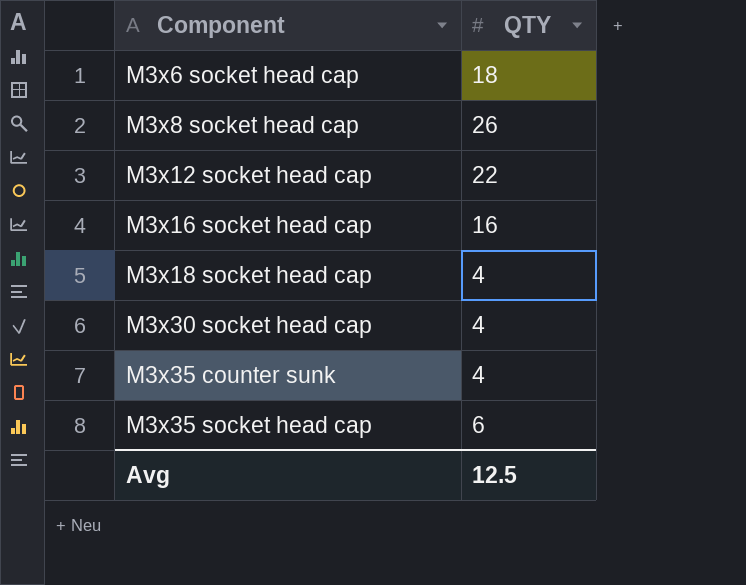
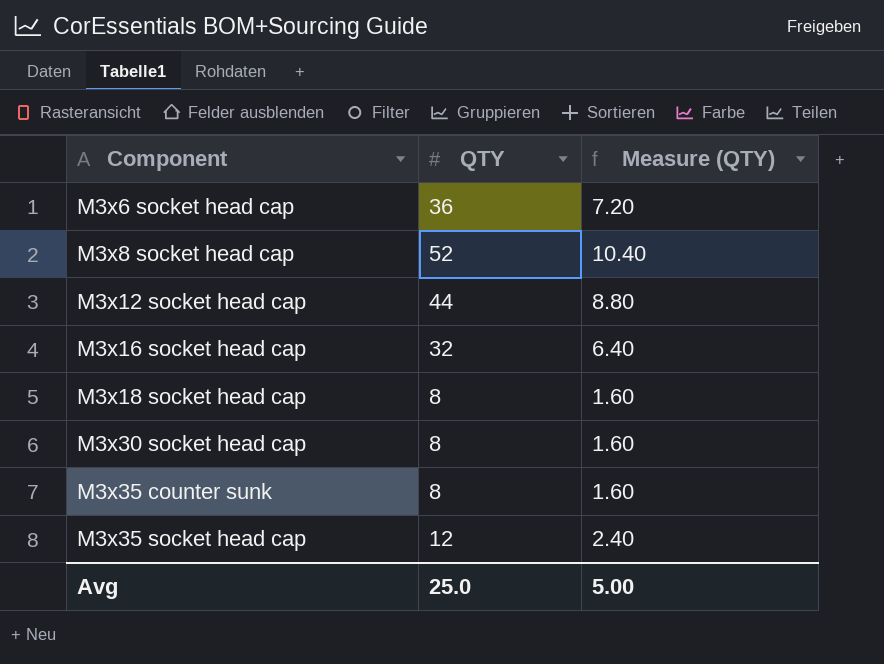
column Measure (QTY) | formula: none -> [QTY] * 0.2
M3x6 socket head cap | QTY: 18 -> 36
M3x8 socket head cap | QTY: 26 -> 52
M3x12 socket head cap | QTY: 22 -> 44
M3x16 socket head cap | QTY: 16 -> 32
M3x18 socket head cap | QTY: 4 -> 8
M3x30 socket head cap | QTY: 4 -> 8
M3x35 counter sunk | QTY: 4 -> 8
M3x35 socket head cap | QTY: 6 -> 12
Avg | QTY: 12.5 -> 25.0

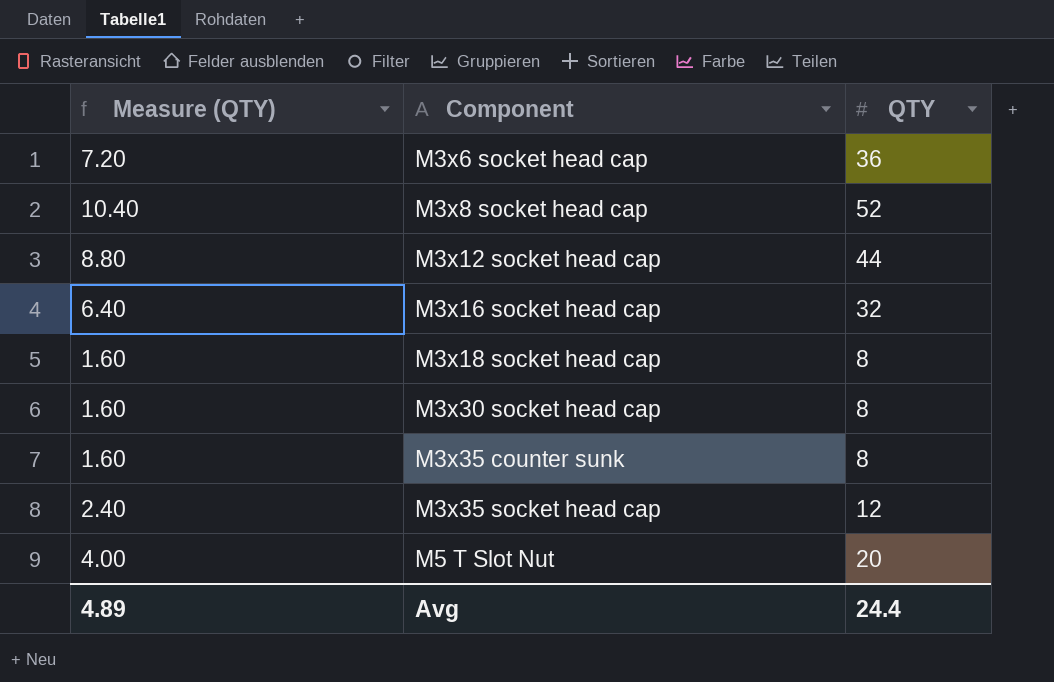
column Measure (QTY) | position: 3 -> 1
row M5 T Slot Nut: none -> 4.00 | 20
Avg | Measure (QTY): 5.00 -> 4.89
Avg | QTY: 25.0 -> 24.4

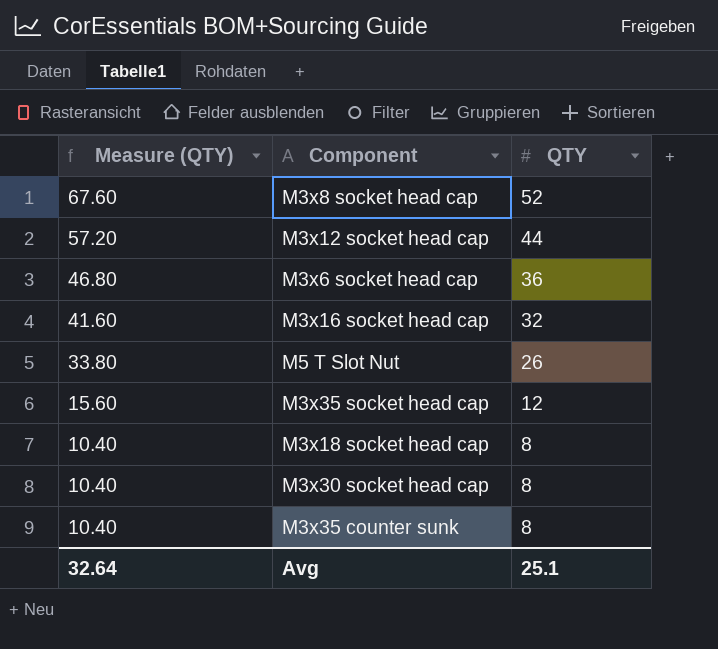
row order: Component ascending -> Measure (QTY) descending
column Measure (QTY) | formula: [QTY] * 0.2 -> [QTY] * 1.3
M5 T Slot Nut | QTY: 20 -> 26
Avg | Measure (QTY): 4.89 -> 32.64
Avg | QTY: 24.4 -> 25.1

